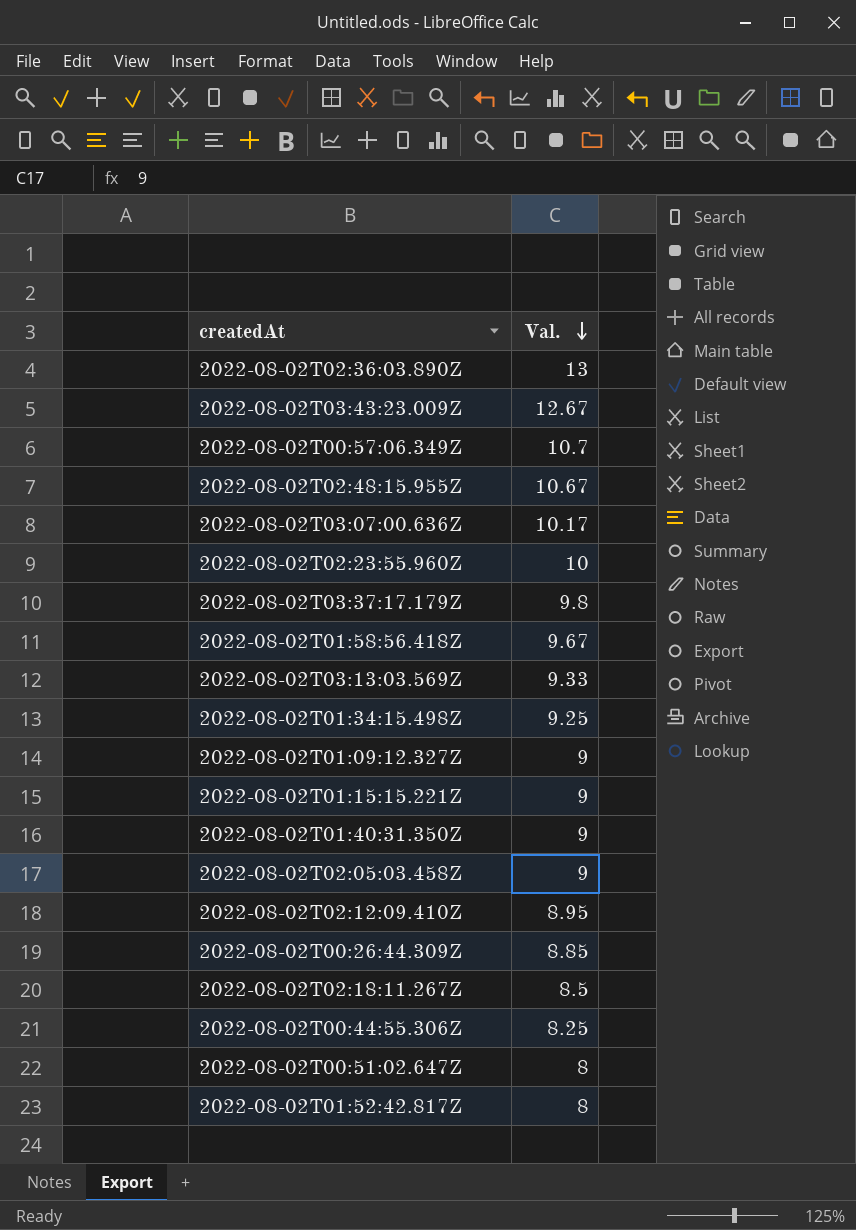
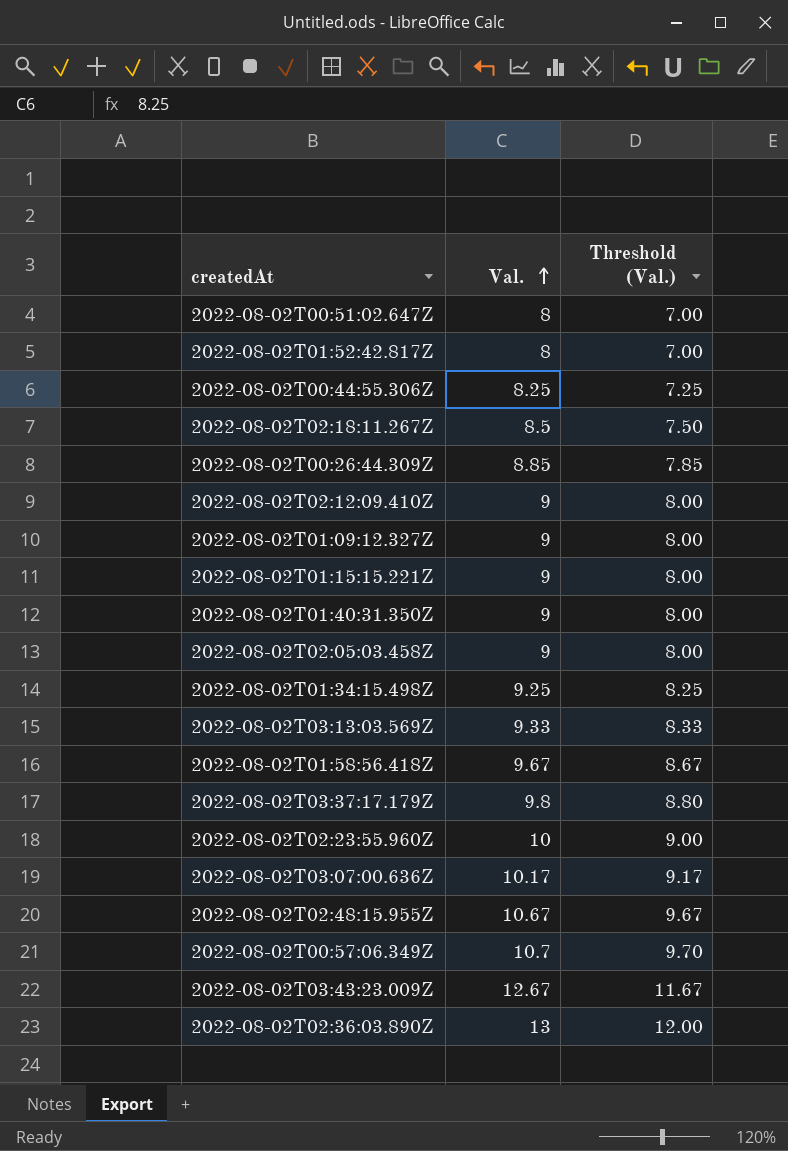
row order: Val. descending -> Val. ascending
column Threshold (Val.) | formula: none -> [Val.] - 1
2022-08-02T02:12:09.410Z | Val.: 8.95 -> 9

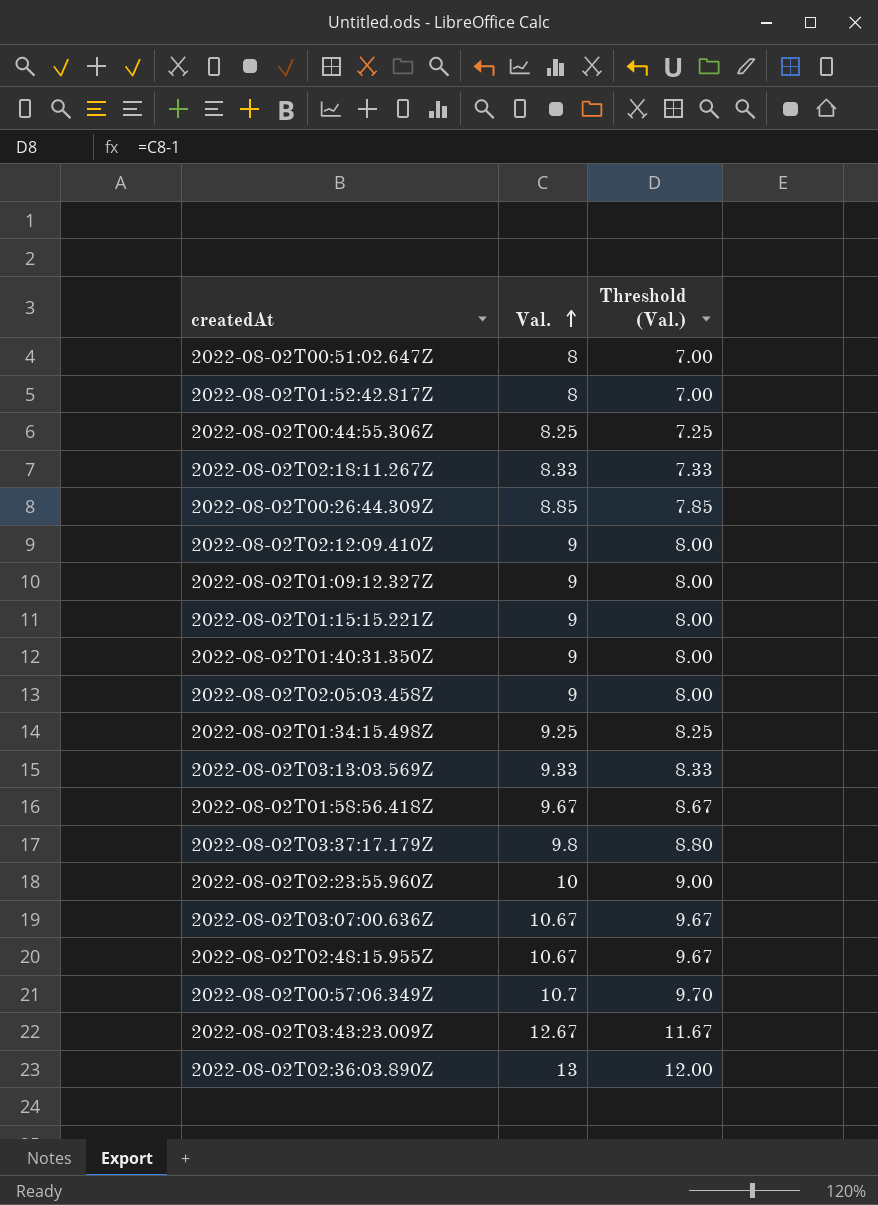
2022-08-02T02:18:11.267Z | Val.: 8.5 -> 8.33
2022-08-02T02:18:11.267Z | Threshold (Val.): 7.50 -> 7.33
2022-08-02T03:07:00.636Z | Val.: 10.17 -> 10.67
2022-08-02T03:07:00.636Z | Threshold (Val.): 9.17 -> 9.67

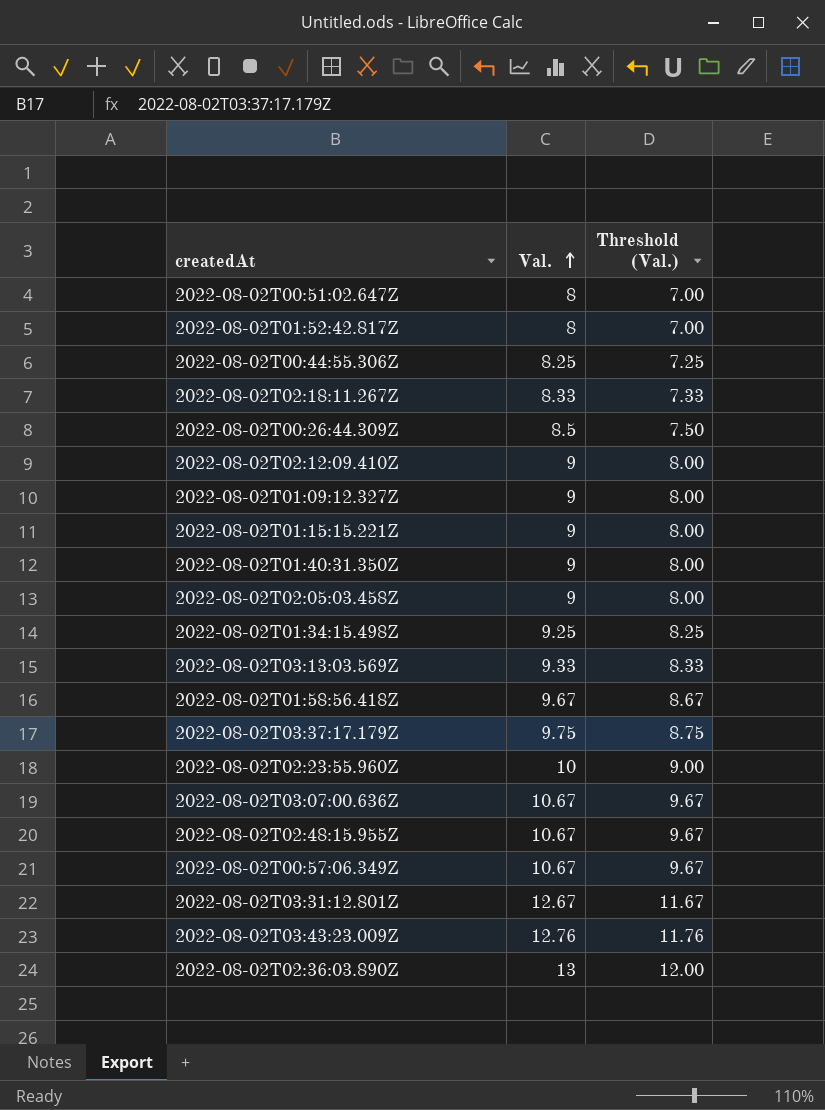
2022-08-02T00:26:44.309Z | Val.: 8.85 -> 8.5
2022-08-02T00:26:44.309Z | Threshold (Val.): 7.85 -> 7.50
2022-08-02T03:37:17.179Z | Val.: 9.8 -> 9.75
2022-08-02T03:37:17.179Z | Threshold (Val.): 8.80 -> 8.75
2022-08-02T00:57:06.349Z | Val.: 10.7 -> 10.67
2022-08-02T00:57:06.349Z | Threshold (Val.): 9.70 -> 9.67
row 2022-08-02T03:31:12.801Z: none -> 12.67 | 11.67
2022-08-02T03:43:23.009Z | Val.: 12.67 -> 12.76
2022-08-02T03:43:23.009Z | Threshold (Val.): 11.67 -> 11.76

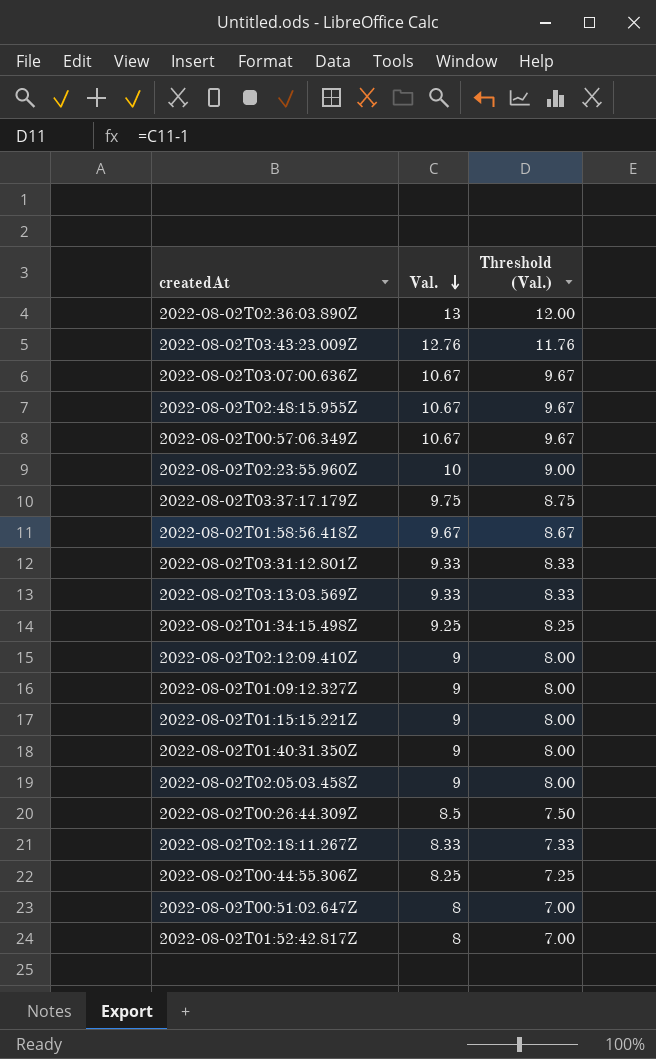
row order: Val. ascending -> Val. descending
2022-08-02T03:31:12.801Z | Val.: 12.67 -> 9.33
2022-08-02T03:31:12.801Z | Threshold (Val.): 11.67 -> 8.33

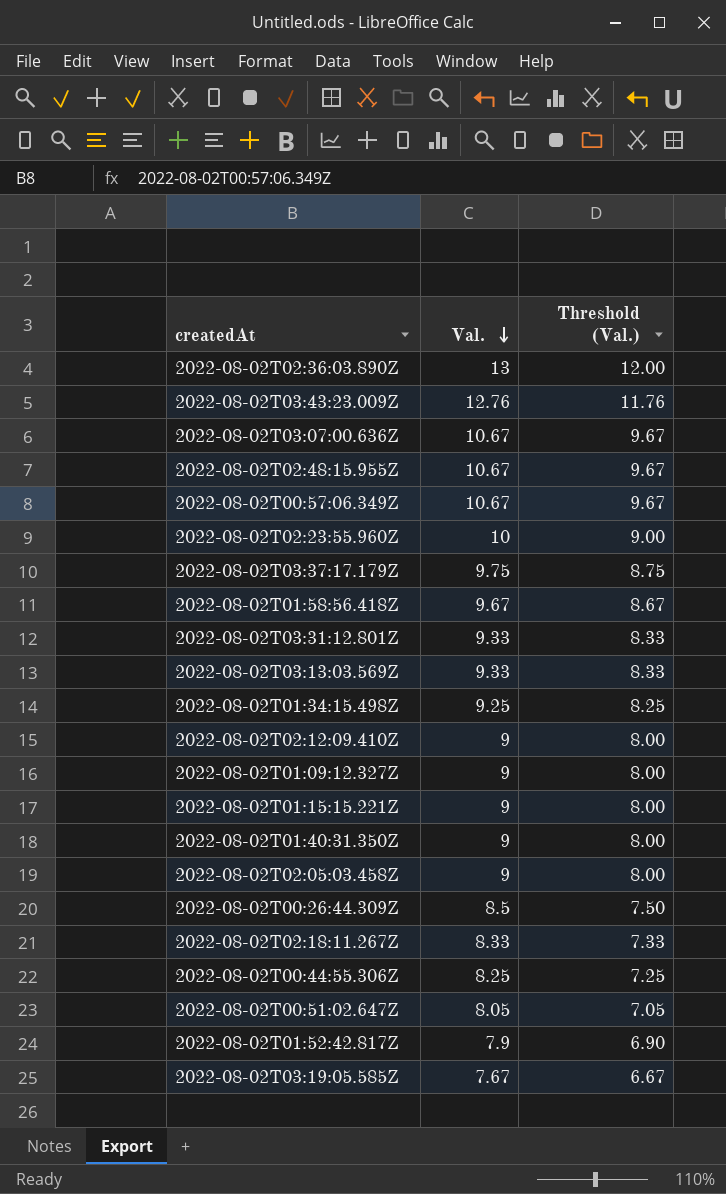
2022-08-02T00:51:02.647Z | Val.: 8 -> 8.05
2022-08-02T00:51:02.647Z | Threshold (Val.): 7.00 -> 7.05
2022-08-02T01:52:42.817Z | Val.: 8 -> 7.9
2022-08-02T01:52:42.817Z | Threshold (Val.): 7.00 -> 6.90
row 2022-08-02T03:19:05.585Z: none -> 7.67 | 6.67

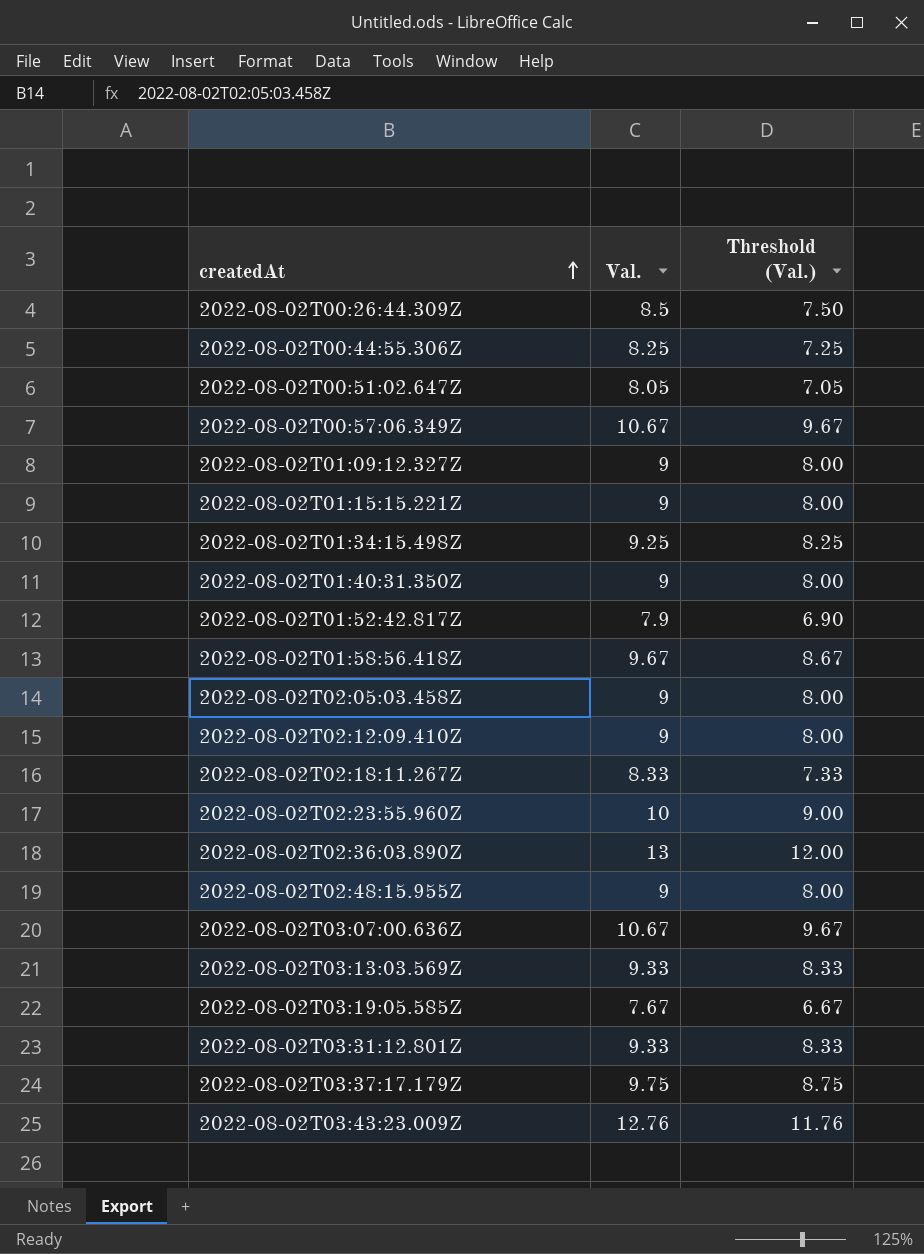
row order: Val. descending -> createdAt ascending
2022-08-02T02:48:15.955Z | Val.: 10.67 -> 9
2022-08-02T02:48:15.955Z | Threshold (Val.): 9.67 -> 8.00

